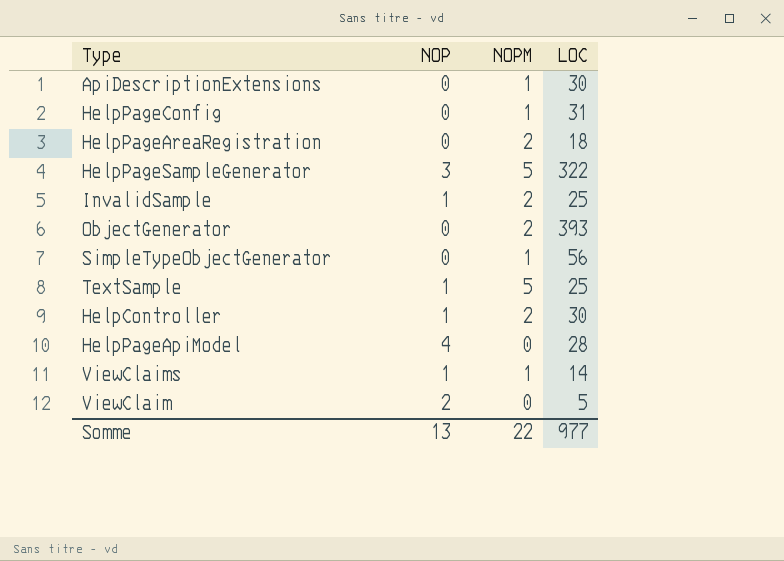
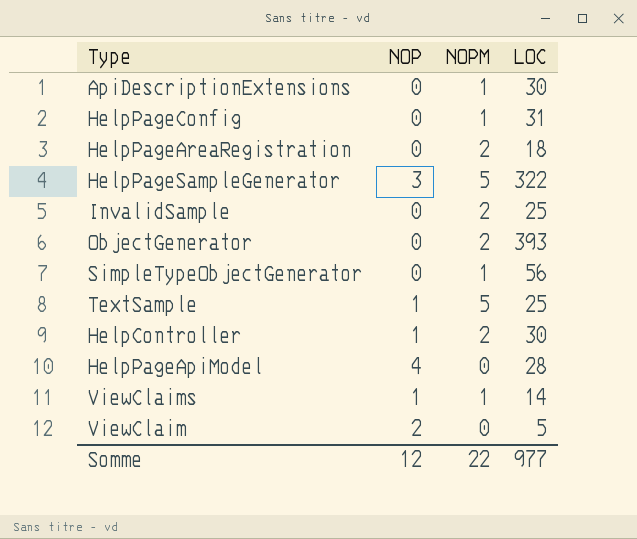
InvalidSample | NOP: 1 -> 0
Somme | NOP: 13 -> 12

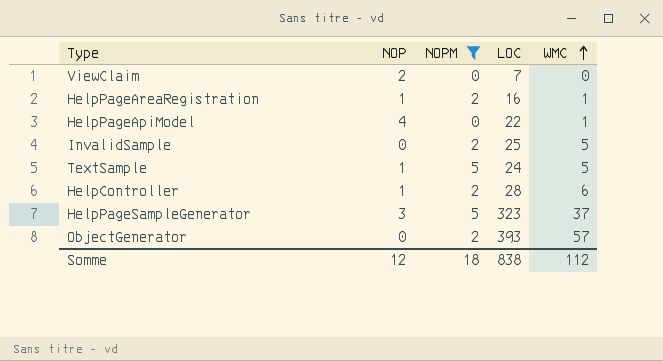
filter: none -> NOPM != 1
row order: none -> WMC ascending
column WMC | position: none -> 5
ViewClaim | LOC: 5 -> 7
HelpPageAreaRegistration | NOP: 0 -> 1
HelpPageAreaRegistration | LOC: 18 -> 16
HelpPageApiModel | LOC: 28 -> 22
TextSample | LOC: 25 -> 24
HelpController | LOC: 30 -> 28
HelpPageSampleGenerator | LOC: 322 -> 323
Somme | NOPM: 22 -> 18
Somme | LOC: 977 -> 838

